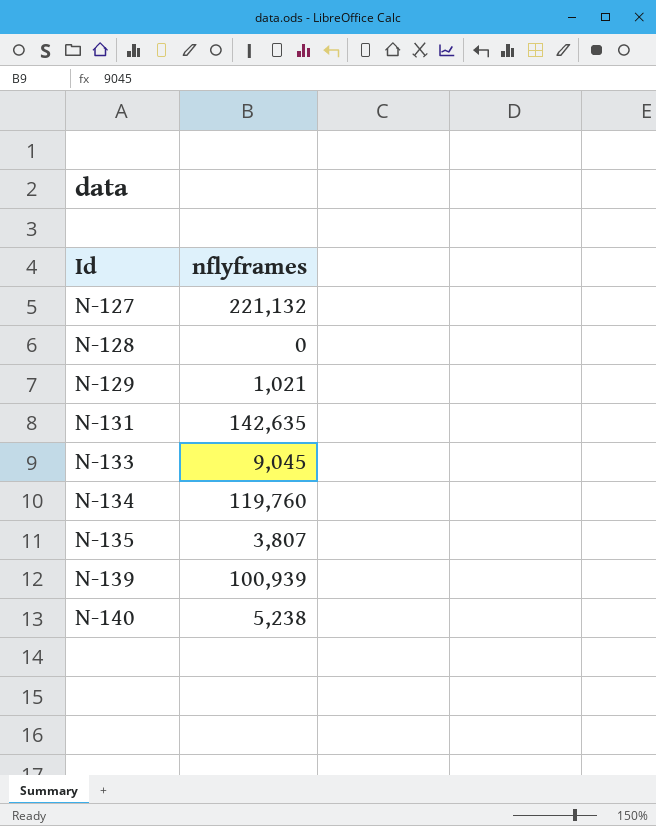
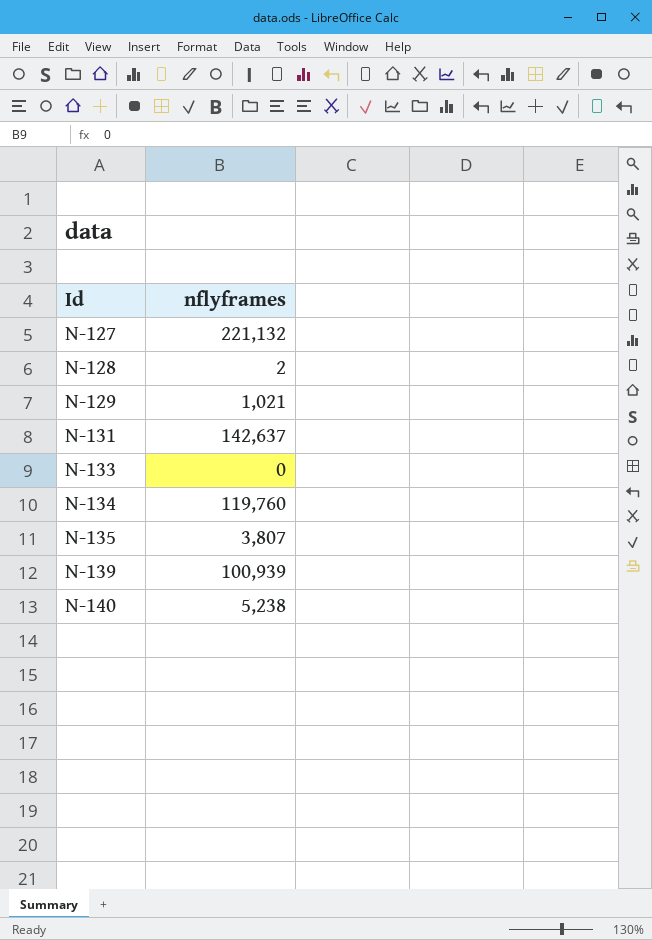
N-128 | nflyframes: 0 -> 2
N-131 | nflyframes: 142,635 -> 142,637
N-133 | nflyframes: 9,045 -> 0

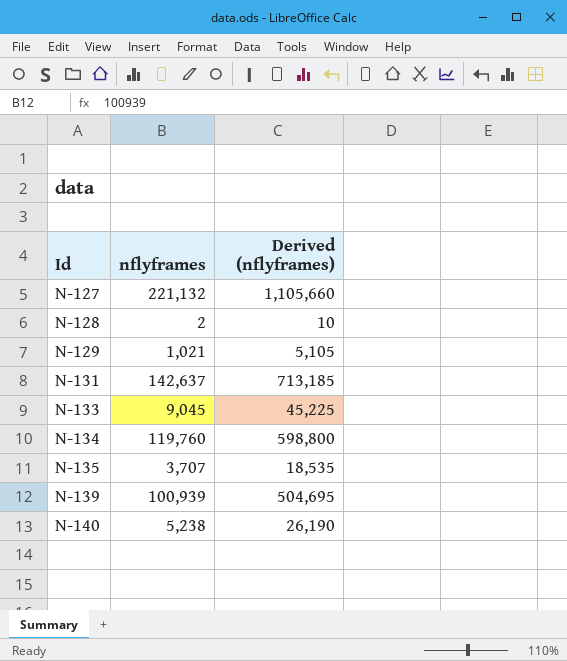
column Derived (nflyframes) | formula: none -> [nflyframes] * 5
N-133 | nflyframes: 0 -> 9,045
N-135 | nflyframes: 3,807 -> 3,707

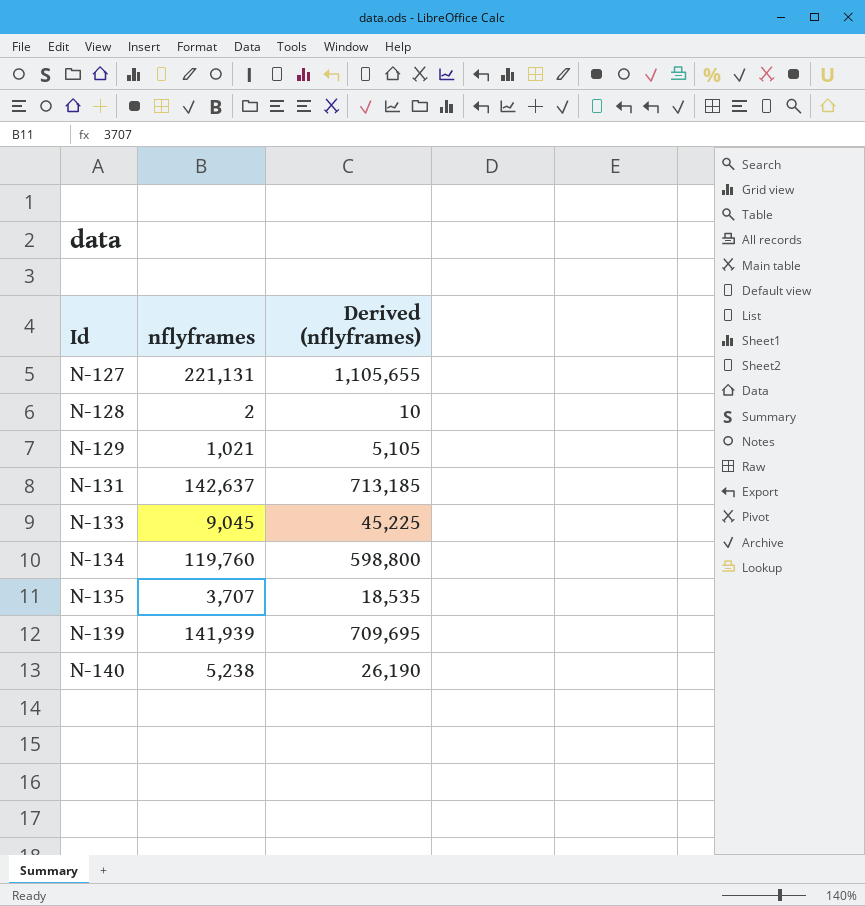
N-127 | nflyframes: 221,132 -> 221,131
N-127 | Derived (nflyframes): 1,105,660 -> 1,105,655
N-139 | nflyframes: 100,939 -> 141,939
N-139 | Derived (nflyframes): 504,695 -> 709,695

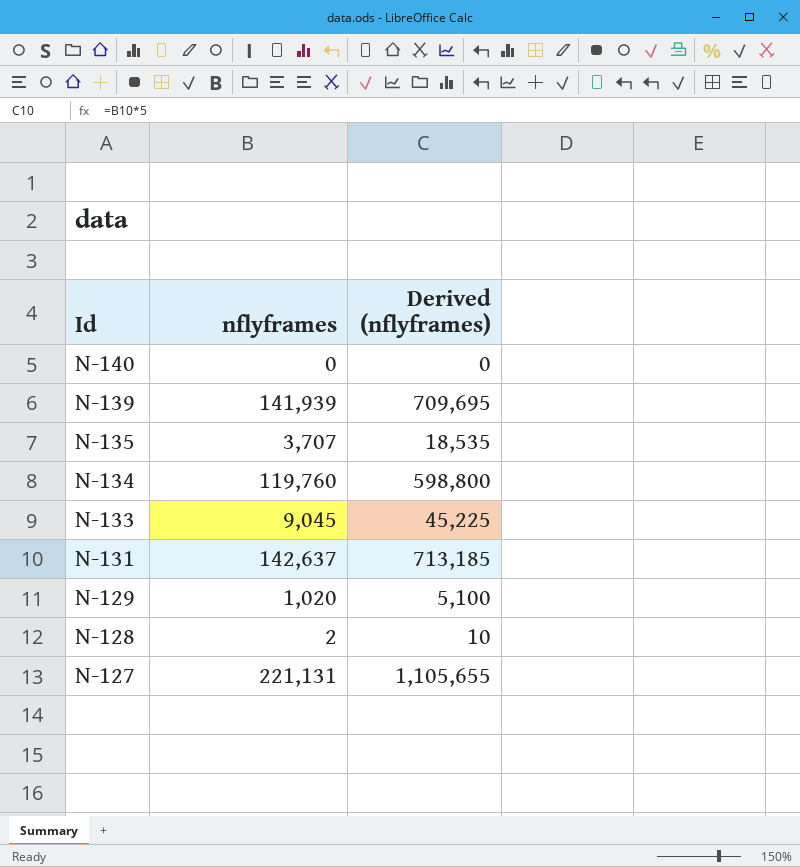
row order: Id ascending -> Id descending
N-140 | nflyframes: 5,238 -> 0
N-140 | Derived (nflyframes): 26,190 -> 0
N-129 | nflyframes: 1,021 -> 1,020
N-129 | Derived (nflyframes): 5,105 -> 5,100

